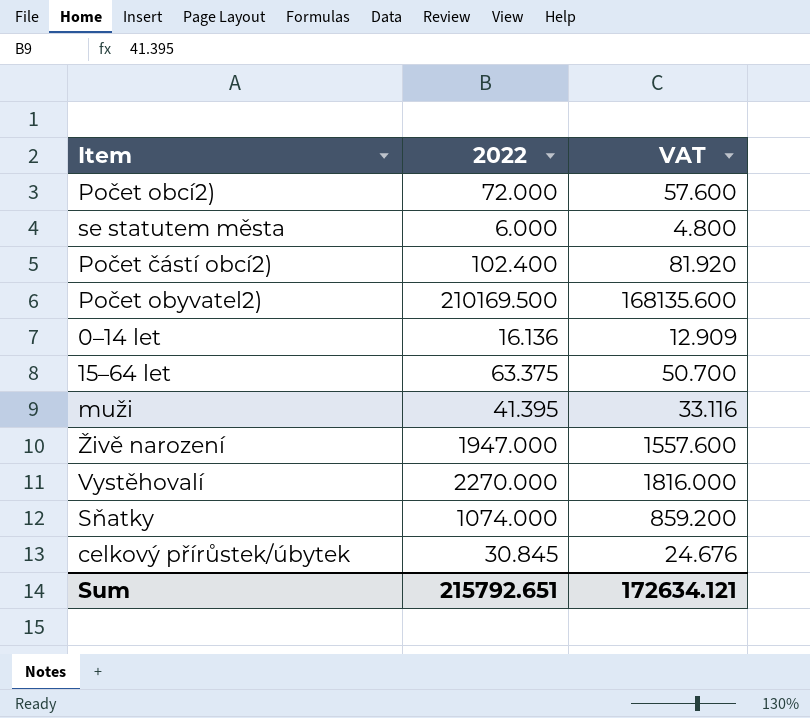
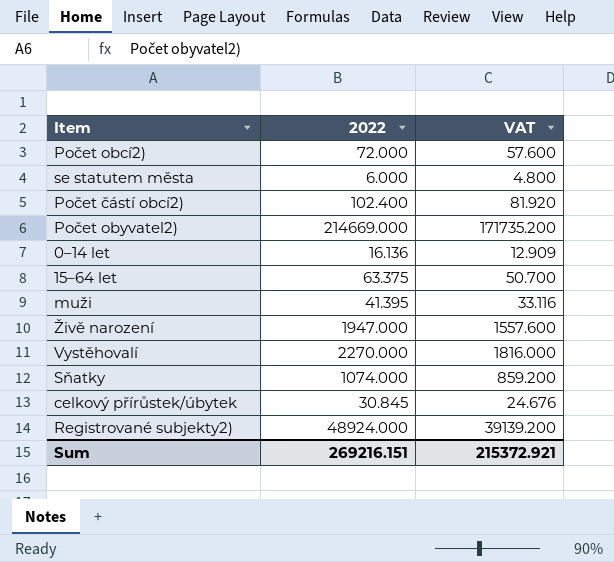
Počet obyvatel2) | 2022: 210169.500 -> 214669.000
Počet obyvatel2) | VAT: 168135.600 -> 171735.200
row Registrované subjekty2): none -> 48924.000 | 39139.200
Sum | 2022: 215792.651 -> 269216.151
Sum | VAT: 172634.121 -> 215372.921

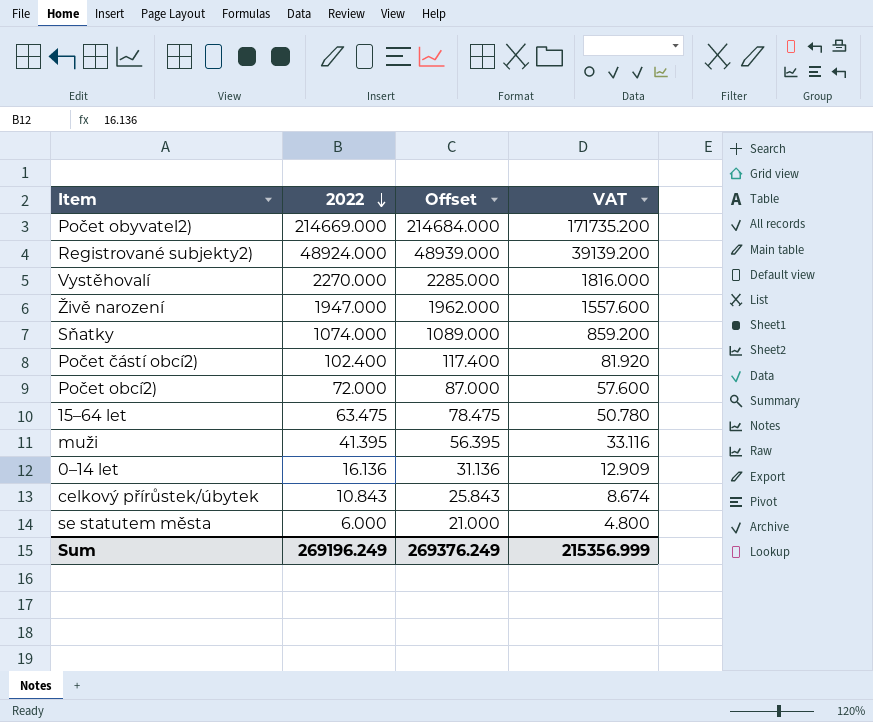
row order: none -> 2022 descending
column Offset | formula: none -> [2022] + 15
15–64 let | 2022: 63.375 -> 63.475
15–64 let | VAT: 50.700 -> 50.780
celkový přírůstek/úbytek | 2022: 30.845 -> 10.843
celkový přírůstek/úbytek | VAT: 24.676 -> 8.674
Sum | 2022: 269216.151 -> 269196.249
Sum | VAT: 215372.921 -> 215356.999

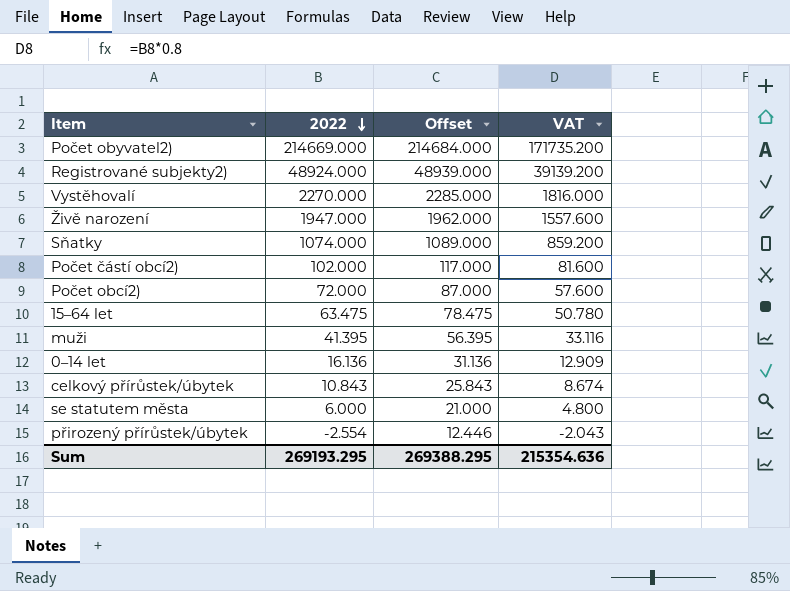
Počet částí obcí2) | 2022: 102.400 -> 102.000
Počet částí obcí2) | Offset: 117.400 -> 117.000
Počet částí obcí2) | VAT: 81.920 -> 81.600
row přirozený přírůstek/úbytek: none -> -2.554 | 12.446 | -2.043
Sum | 2022: 269196.249 -> 269193.295
Sum | Offset: 269376.249 -> 269388.295
Sum | VAT: 215356.999 -> 215354.636

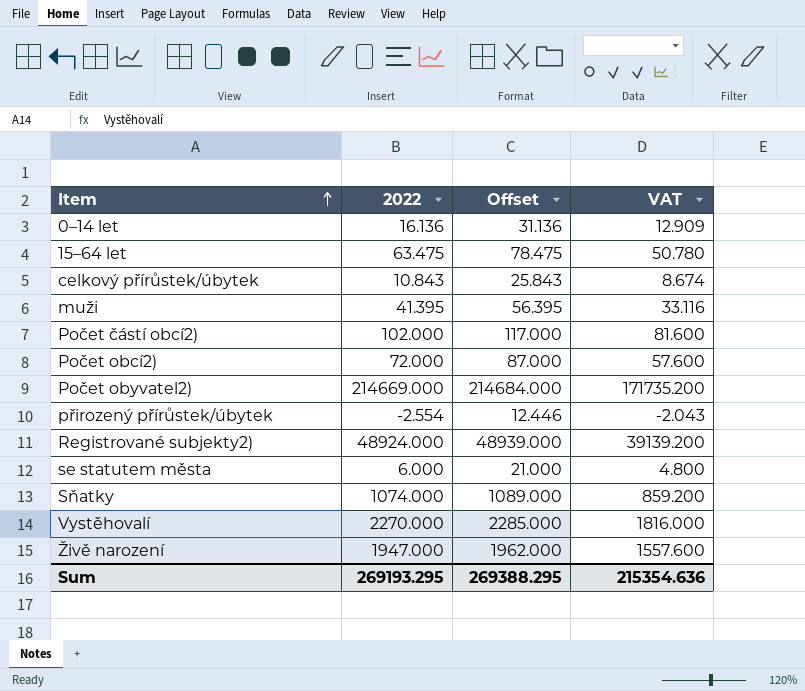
row order: 2022 descending -> Item ascending

